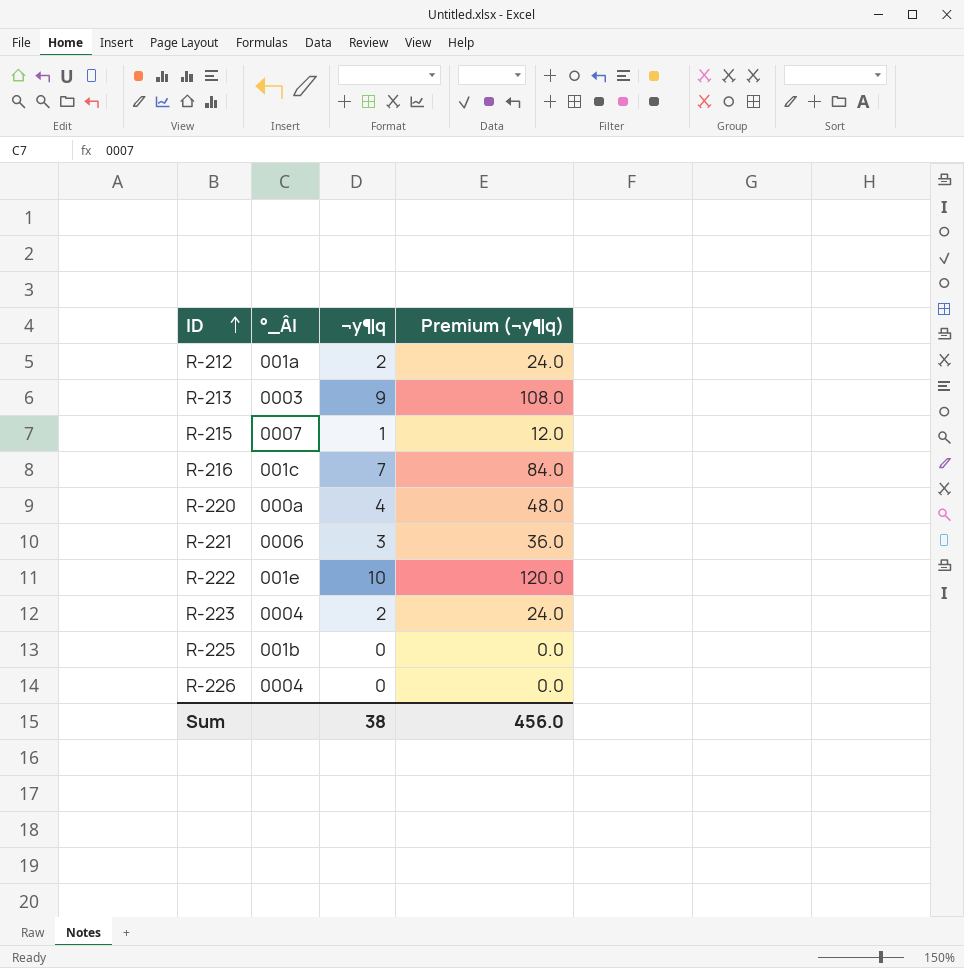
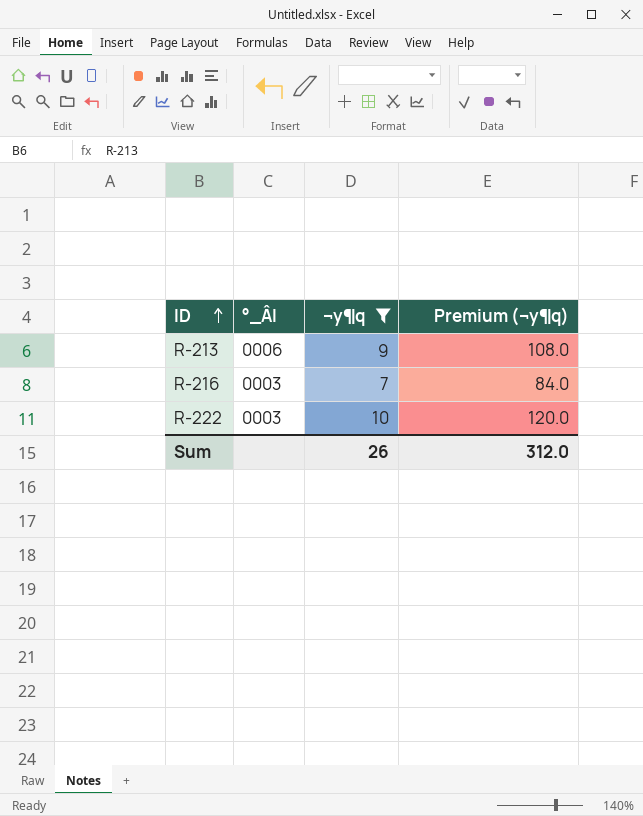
filter: none -> ¬y¶q >= 7
R-213 | °_ÂI: 0003 -> 0006
R-216 | °_ÂI: 001c -> 0003
R-222 | °_ÂI: 001e -> 0003
Sum | ¬y¶q: 38 -> 26
Sum | Premium (¬y¶q): 456.0 -> 312.0

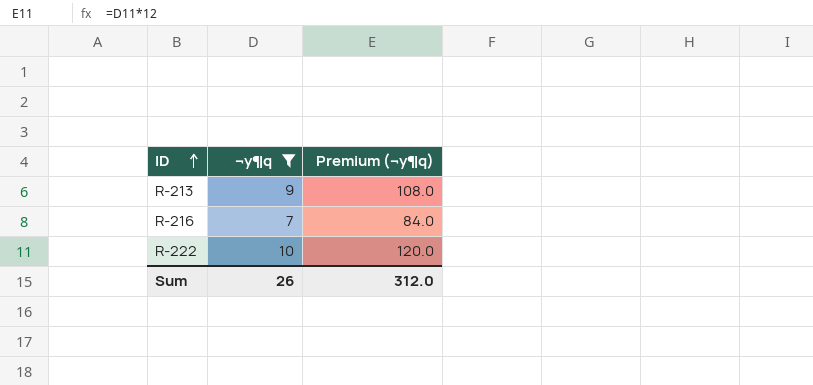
column °_ÂI | position: 2 -> none

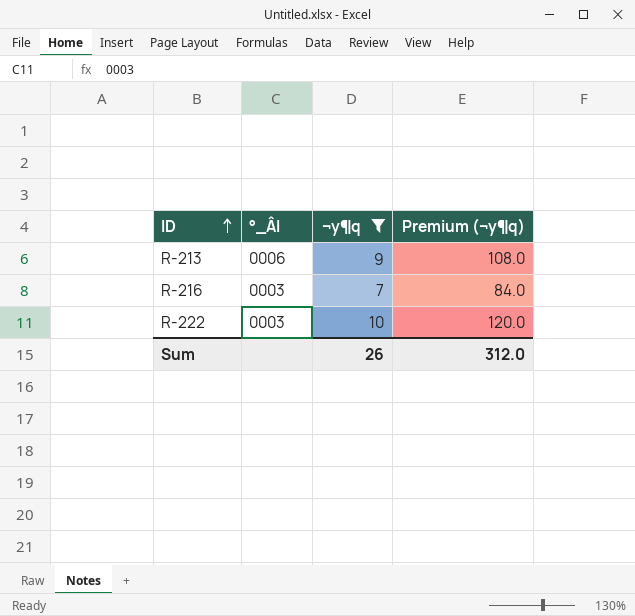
column °_ÂI | position: none -> 2

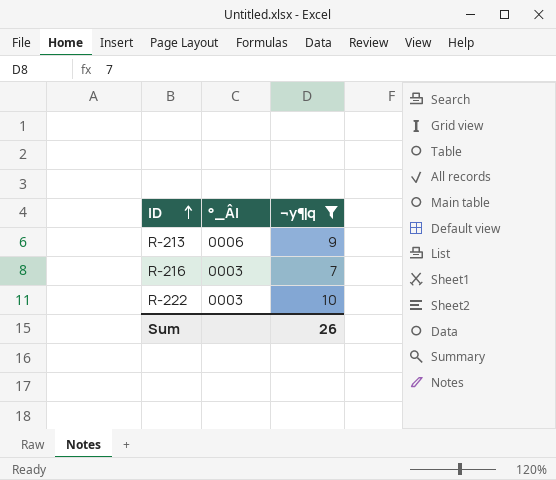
column Premium (¬y¶q) | formula: [¬y¶q] * 12 -> none

